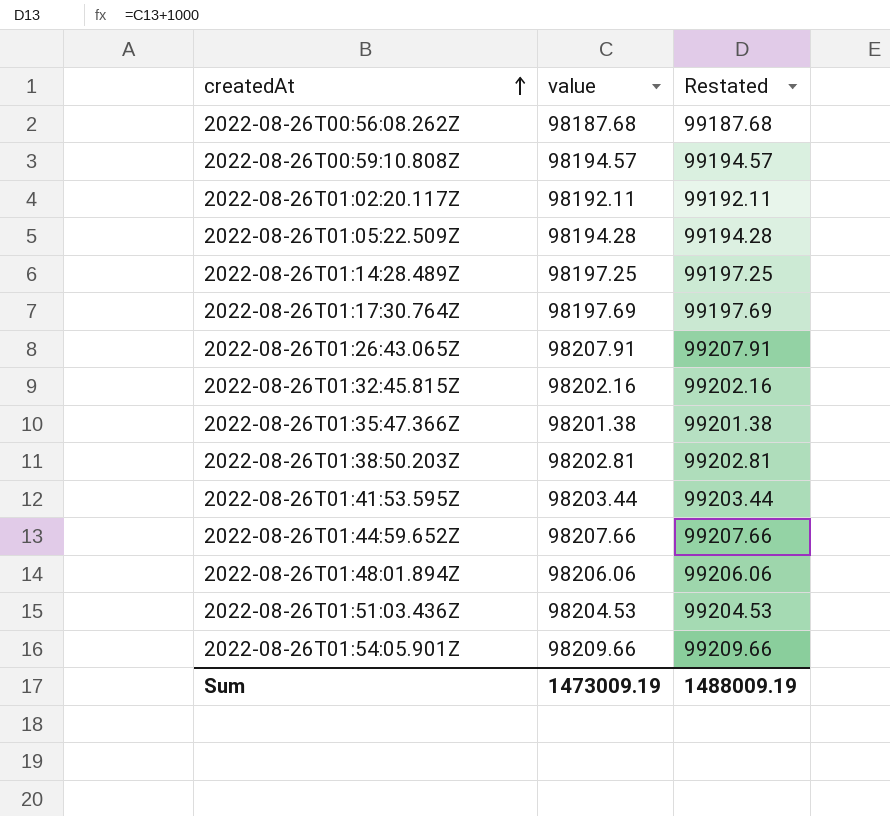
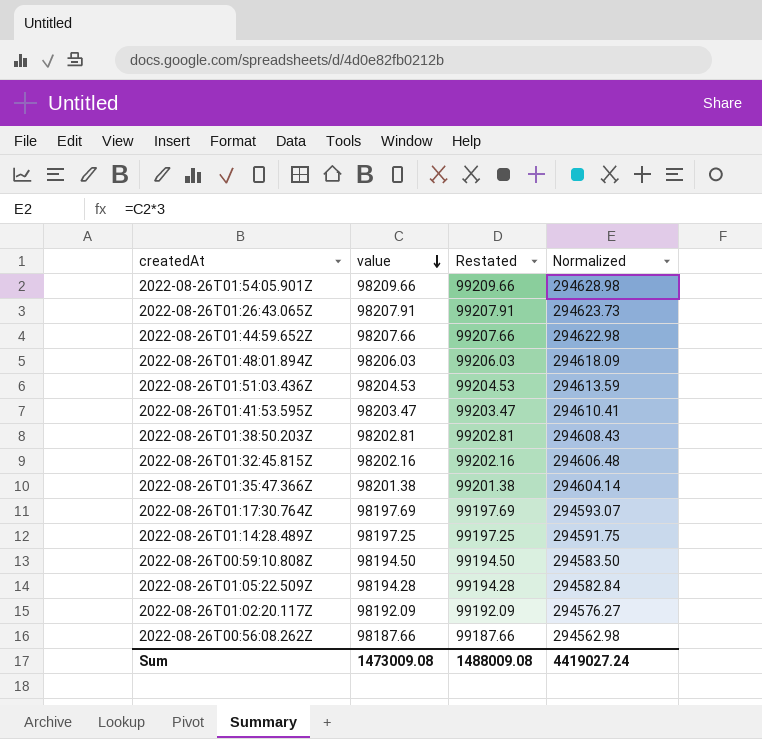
row order: createdAt ascending -> value descending
column Normalized | formula: none -> [value] * 3
2022-08-26T01:48:01.894Z | value: 98206.06 -> 98206.03
2022-08-26T01:48:01.894Z | Restated: 99206.06 -> 99206.03
2022-08-26T01:41:53.595Z | value: 98203.44 -> 98203.47
2022-08-26T01:41:53.595Z | Restated: 99203.44 -> 99203.47
2022-08-26T00:59:10.808Z | value: 98194.57 -> 98194.50
2022-08-26T00:59:10.808Z | Restated: 99194.57 -> 99194.50
2022-08-26T01:02:20.117Z | value: 98192.11 -> 98192.09
2022-08-26T01:02:20.117Z | Restated: 99192.11 -> 99192.09
2022-08-26T00:56:08.262Z | value: 98187.68 -> 98187.66
2022-08-26T00:56:08.262Z | Restated: 99187.68 -> 99187.66
Sum | value: 1473009.19 -> 1473009.08
Sum | Restated: 1488009.19 -> 1488009.08

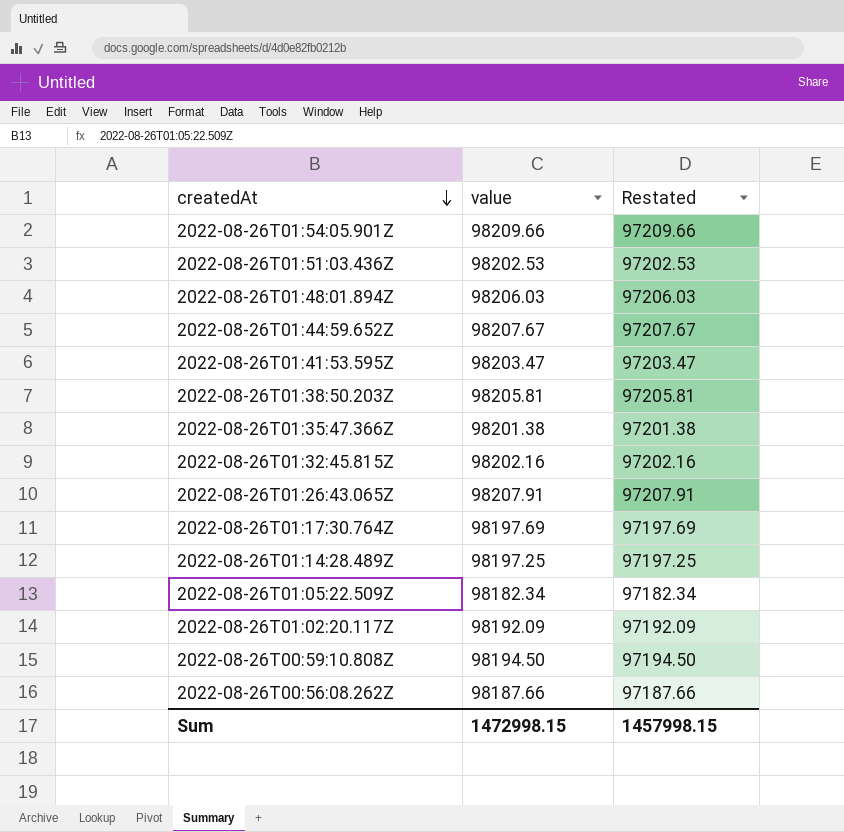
row order: value descending -> createdAt descending
column Normalized | formula: [value] * 3 -> none
column Restated | formula: [value] + 1000 -> [value] - 1000
2022-08-26T01:51:03.436Z | value: 98204.53 -> 98202.53
2022-08-26T01:44:59.652Z | value: 98207.66 -> 98207.67
2022-08-26T01:38:50.203Z | value: 98202.81 -> 98205.81
2022-08-26T01:05:22.509Z | value: 98194.28 -> 98182.34
Sum | value: 1473009.08 -> 1472998.15
Sum | Restated: 1488009.08 -> 1457998.15

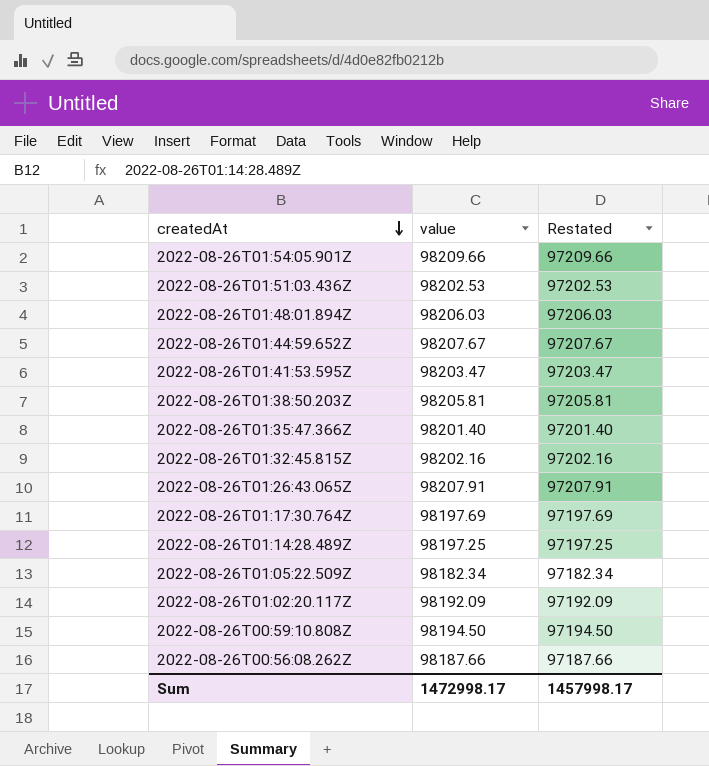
2022-08-26T01:35:47.366Z | value: 98201.38 -> 98201.40
2022-08-26T01:35:47.366Z | Restated: 97201.38 -> 97201.40
Sum | value: 1472998.15 -> 1472998.17
Sum | Restated: 1457998.15 -> 1457998.17

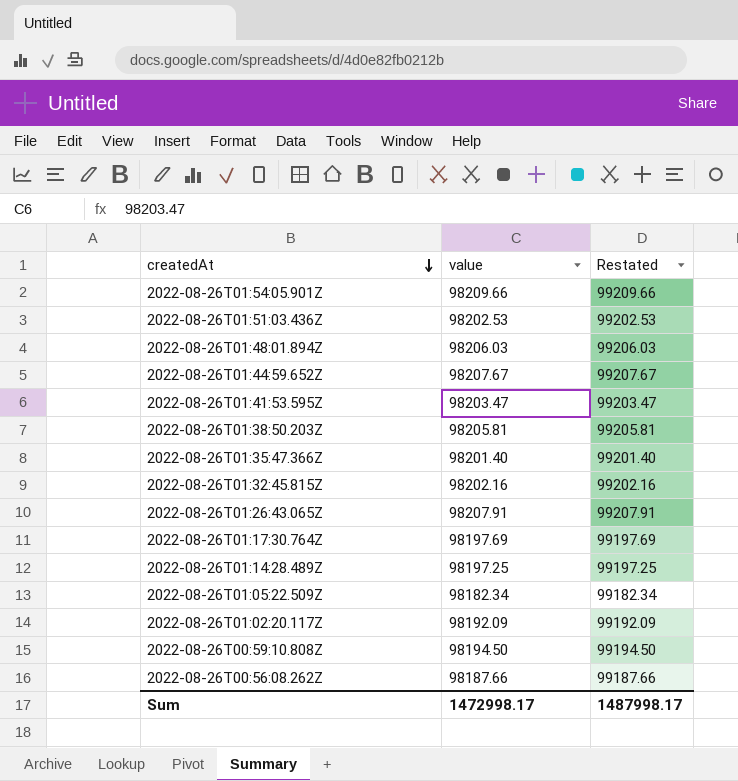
column Restated | formula: [value] - 1000 -> [value] + 1000
Sum | Restated: 1457998.17 -> 1487998.17

